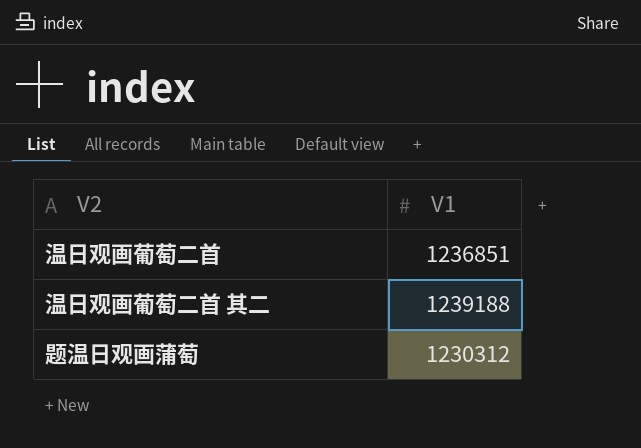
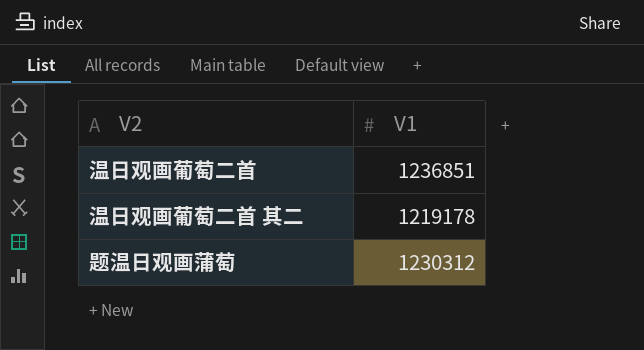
温日观画葡萄二首 其二 | V1: 1239188 -> 1219178

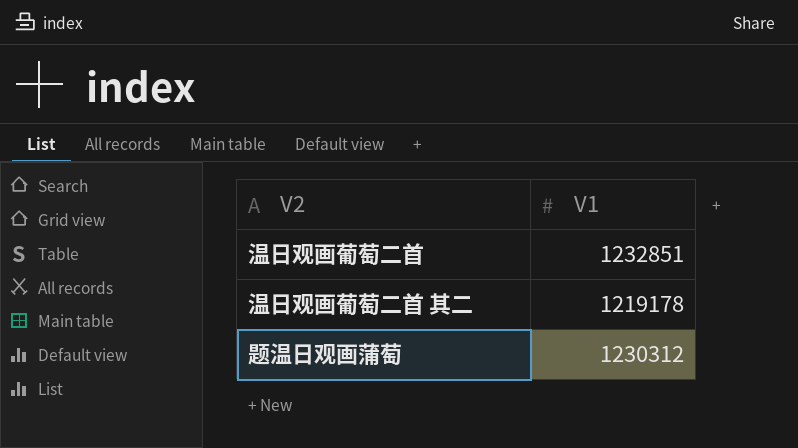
温日观画葡萄二首 | V1: 1236851 -> 1232851

